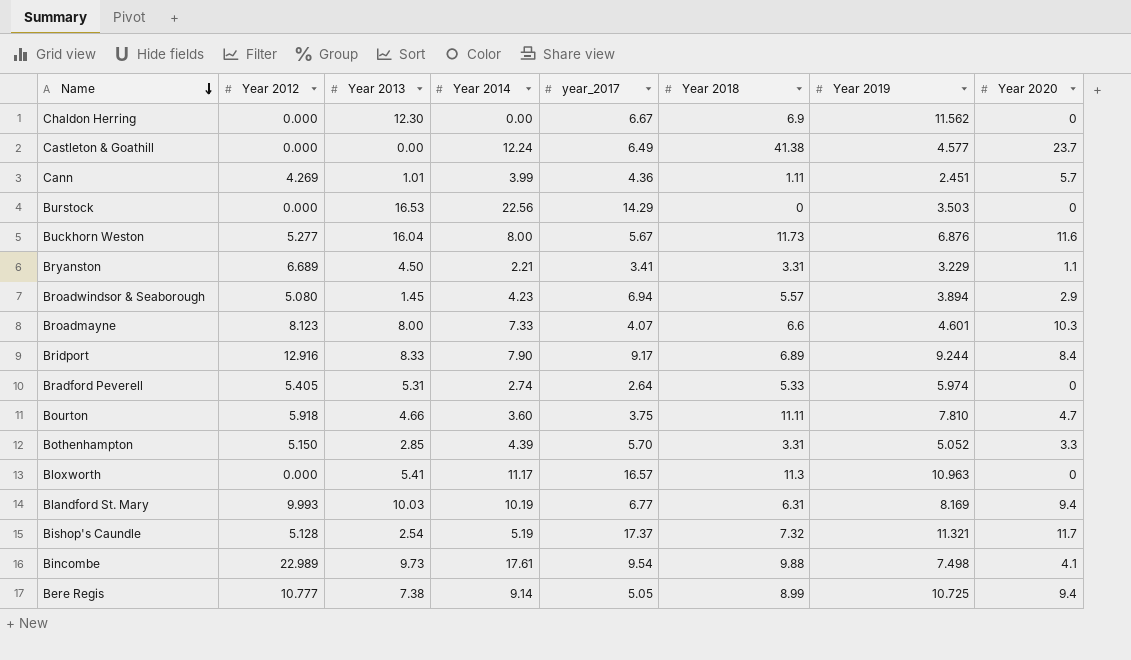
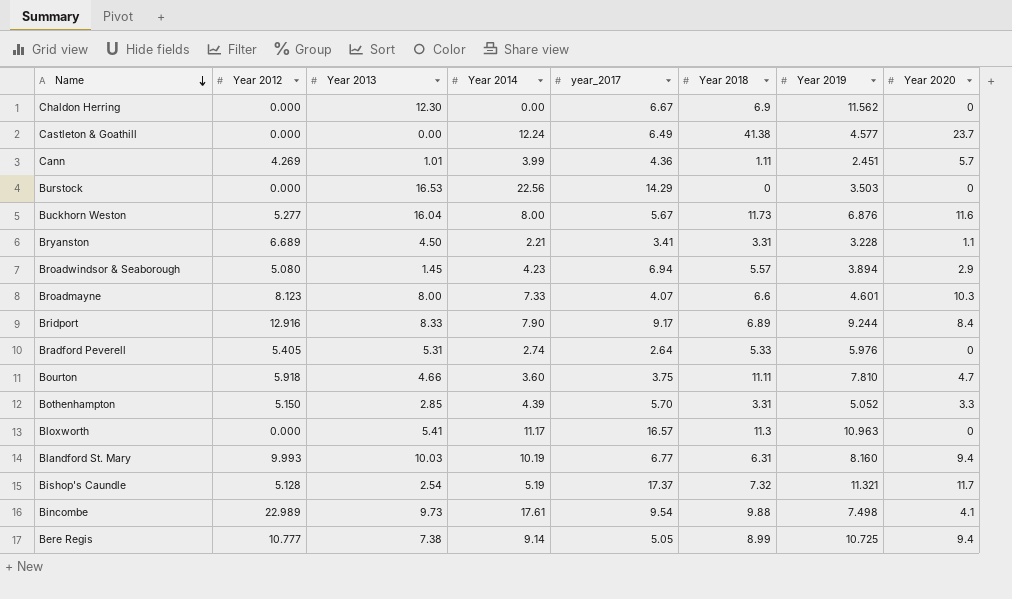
Bryanston | Year 2019: 3.229 -> 3.228
Bradford Peverell | Year 2019: 5.974 -> 5.976
Blandford St. Mary | Year 2019: 8.169 -> 8.160

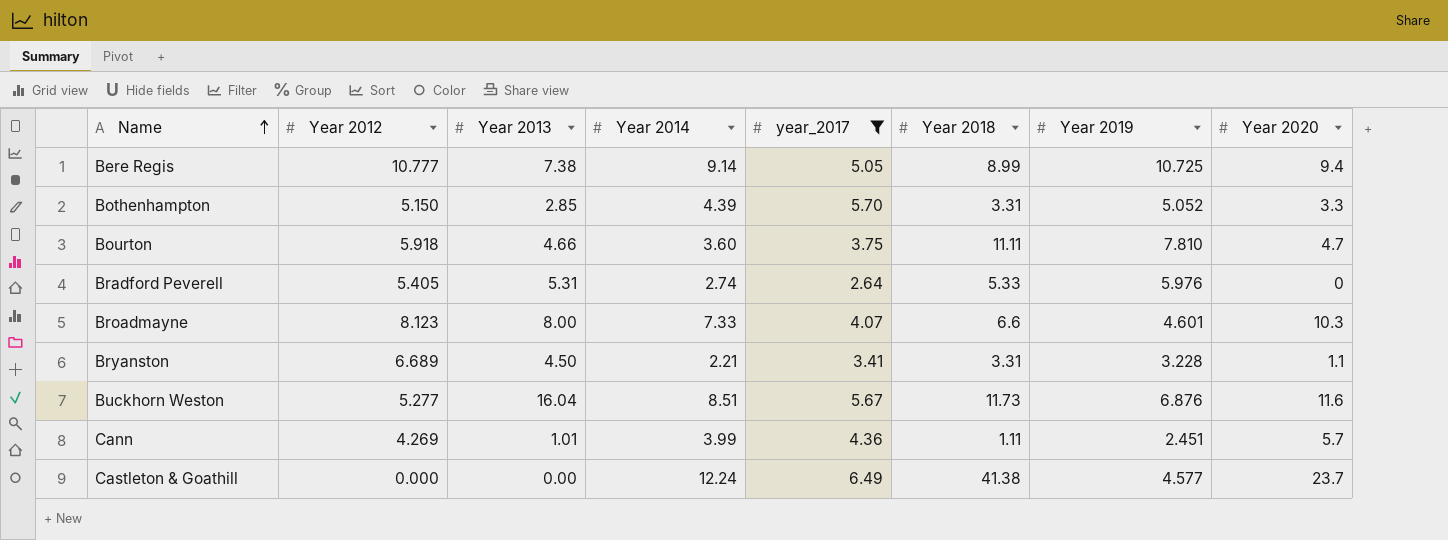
filter: none -> year_2017 <= 6.49
row order: Name descending -> Name ascending
Buckhorn Weston | Year 2014: 8.00 -> 8.51

